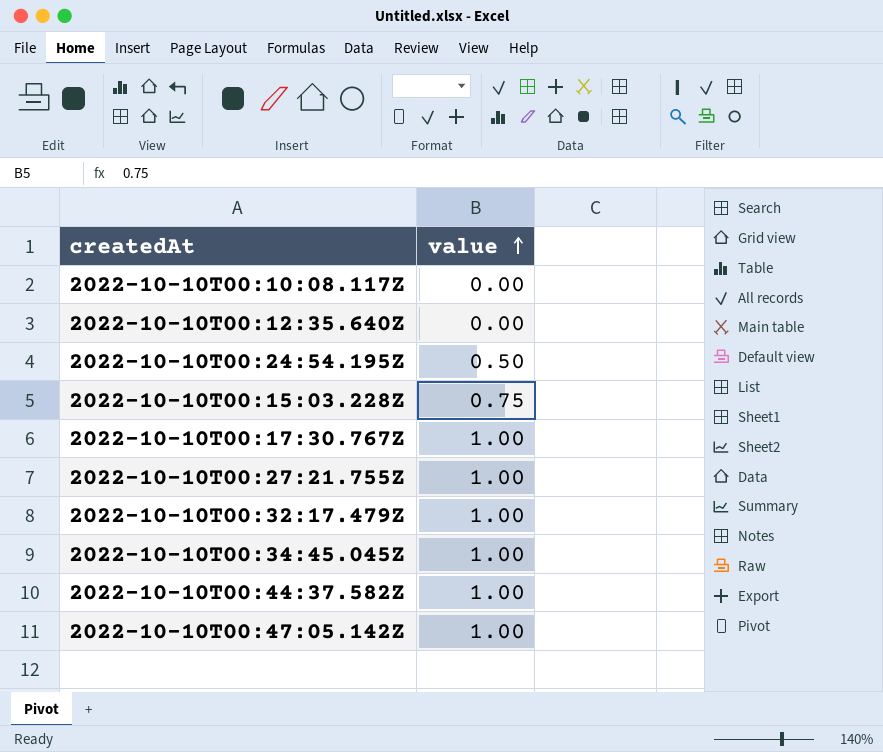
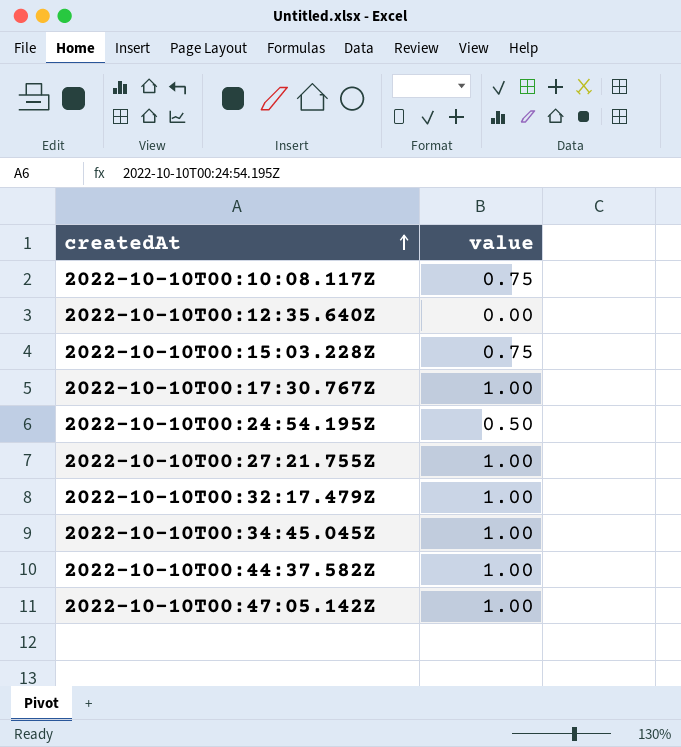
row order: value ascending -> createdAt ascending
2022-10-10T00:10:08.117Z | value: 0.00 -> 0.75

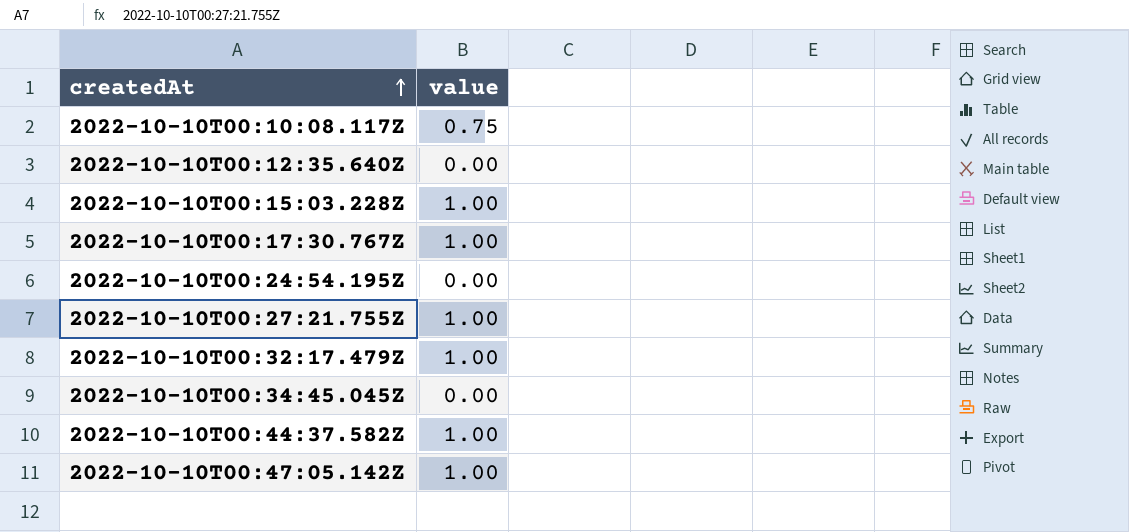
2022-10-10T00:15:03.228Z | value: 0.75 -> 1.00
2022-10-10T00:24:54.195Z | value: 0.50 -> 0.00
2022-10-10T00:34:45.045Z | value: 1.00 -> 0.00

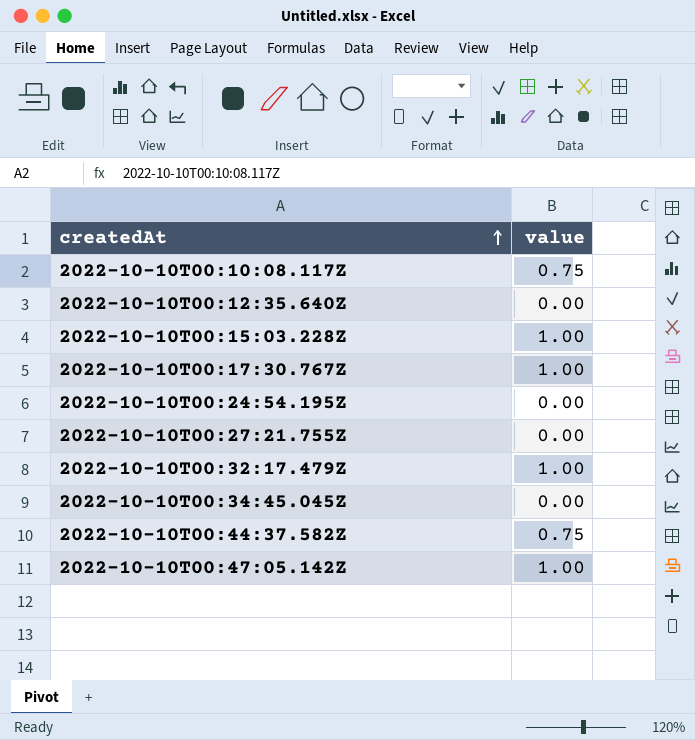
2022-10-10T00:27:21.755Z | value: 1.00 -> 0.00
2022-10-10T00:44:37.582Z | value: 1.00 -> 0.75

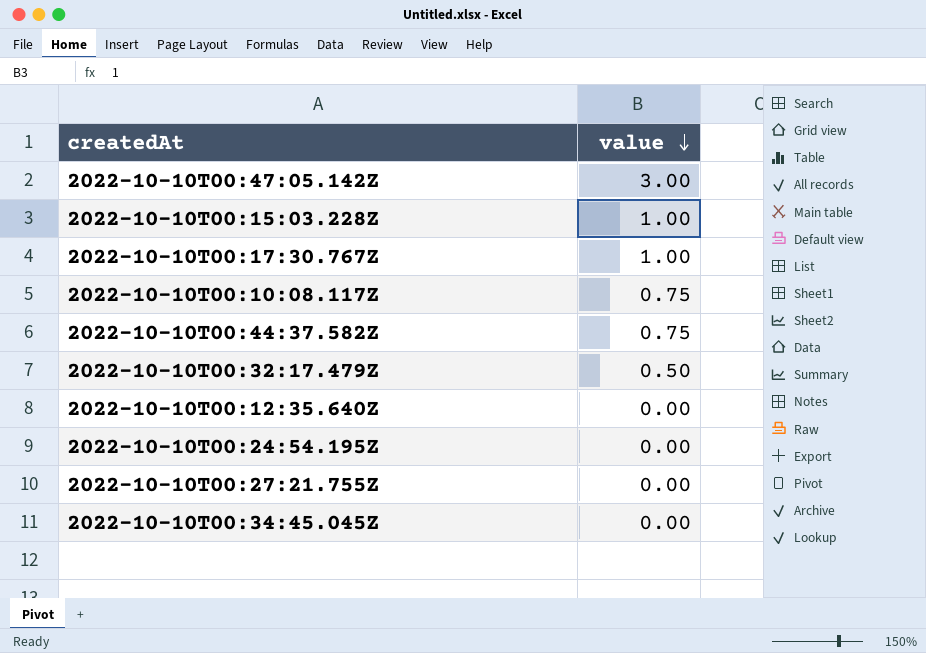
row order: createdAt ascending -> value descending
2022-10-10T00:47:05.142Z | value: 1.00 -> 3.00
2022-10-10T00:32:17.479Z | value: 1.00 -> 0.50

